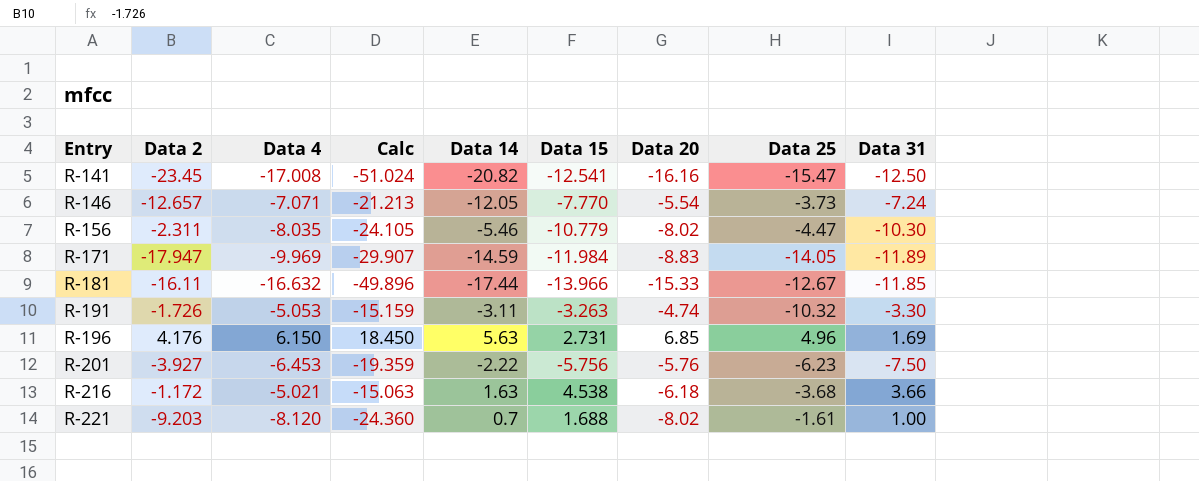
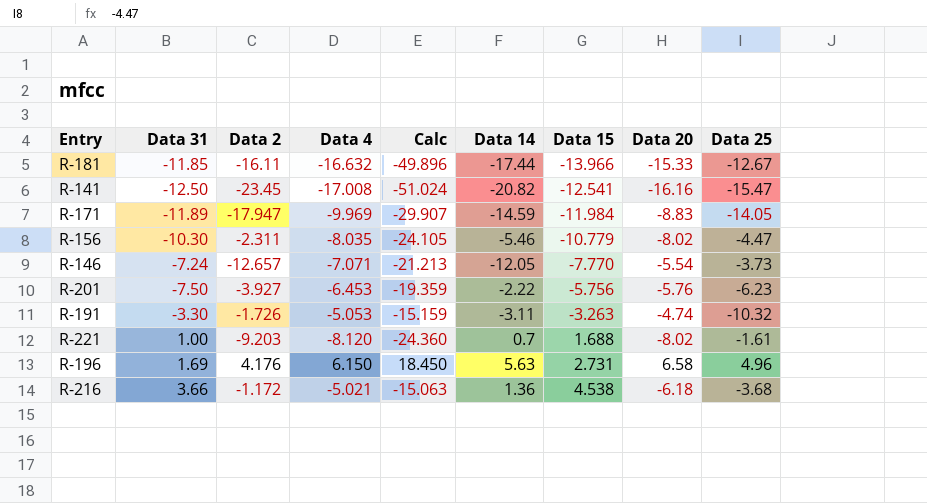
row order: Entry ascending -> Data 15 ascending
column Data 31 | position: 9 -> 2
R-196 | Data 20: 6.85 -> 6.58
R-216 | Data 14: 1.63 -> 1.36

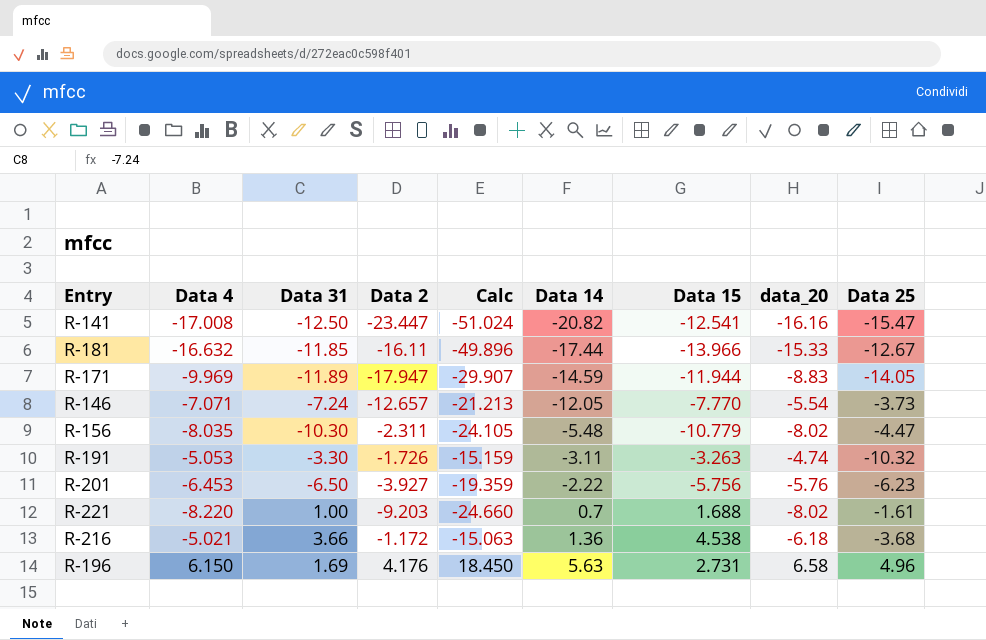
row order: Data 15 ascending -> Data 14 ascending
column Data 4 | position: 4 -> 2
column name: Data 20 -> data_20
R-141 | Data 2: -23.45 -> -23.447
R-171 | Data 15: -11.984 -> -11.944
R-156 | Data 14: -5.46 -> -5.48
R-201 | Data 31: -7.50 -> -6.50
R-221 | Data 4: -8.120 -> -8.220
R-221 | Calc: -24.360 -> -24.660

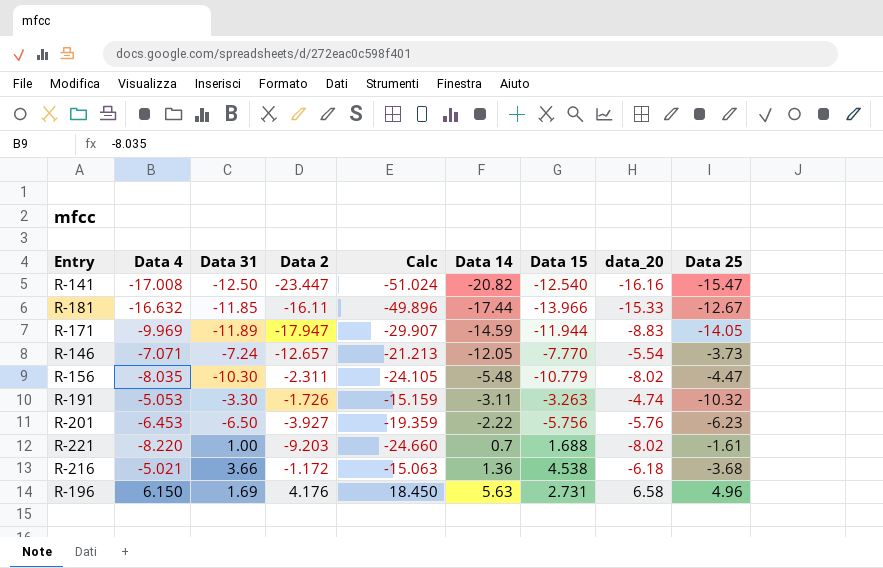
R-141 | Data 15: -12.541 -> -12.540

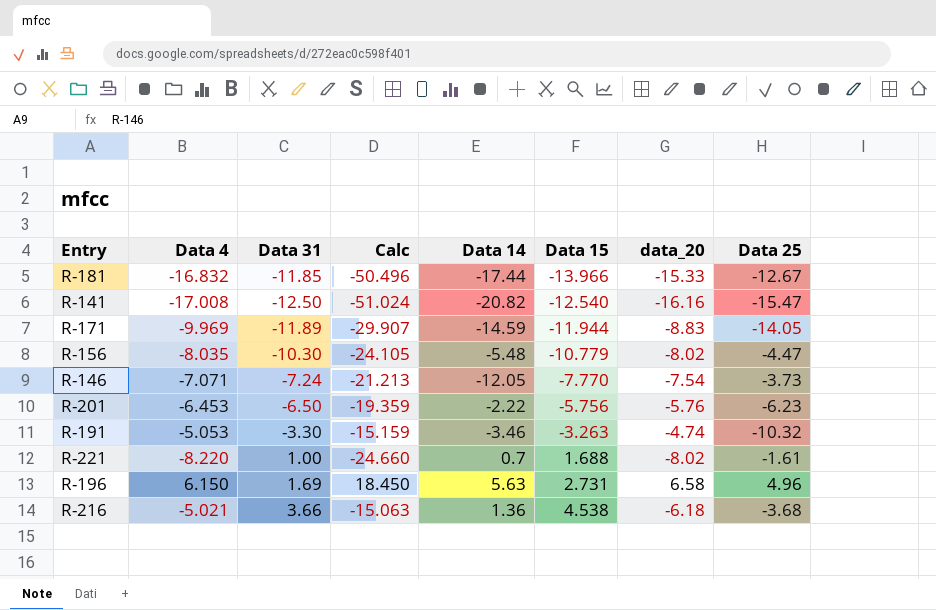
row order: Data 14 ascending -> Data 15 ascending
column Data 2 | position: 4 -> none
R-181 | Data 4: -16.632 -> -16.832
R-181 | Calc: -49.896 -> -50.496
R-146 | data_20: -5.54 -> -7.54
R-191 | Data 14: -3.11 -> -3.46

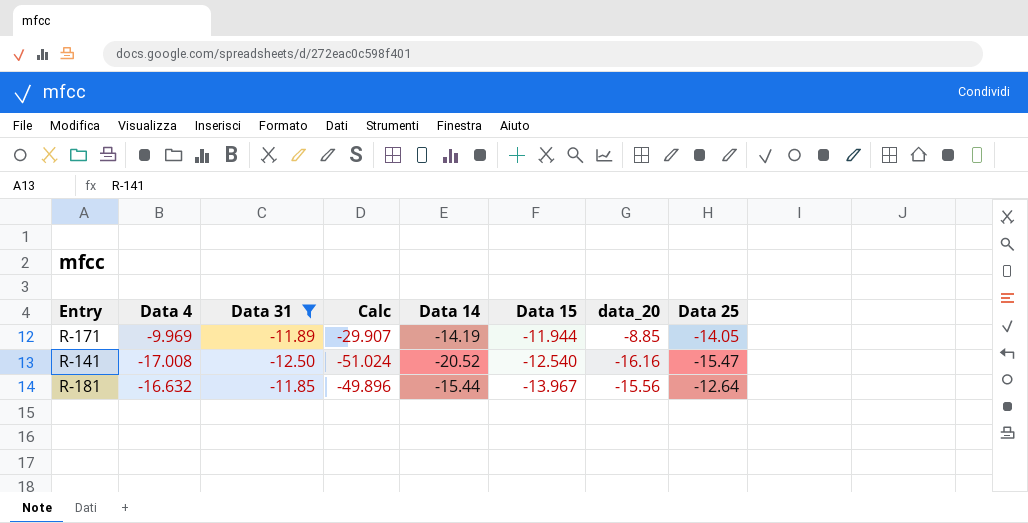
filter: none -> Data 31 <= -11.85
row order: Data 15 ascending -> Data 15 descending
R-171 | Data 14: -14.59 -> -14.19
R-171 | data_20: -8.83 -> -8.85
R-141 | Data 14: -20.82 -> -20.52
R-181 | Data 4: -16.832 -> -16.632
R-181 | Calc: -50.496 -> -49.896
R-181 | Data 14: -17.44 -> -15.44
R-181 | Data 15: -13.966 -> -13.967
R-181 | data_20: -15.33 -> -15.56
R-181 | Data 25: -12.67 -> -12.64

